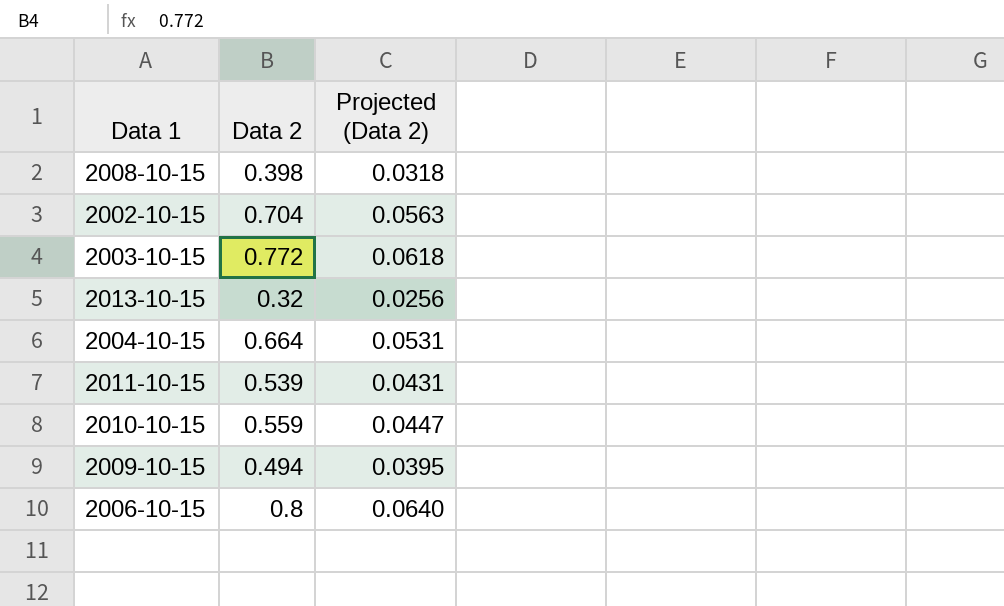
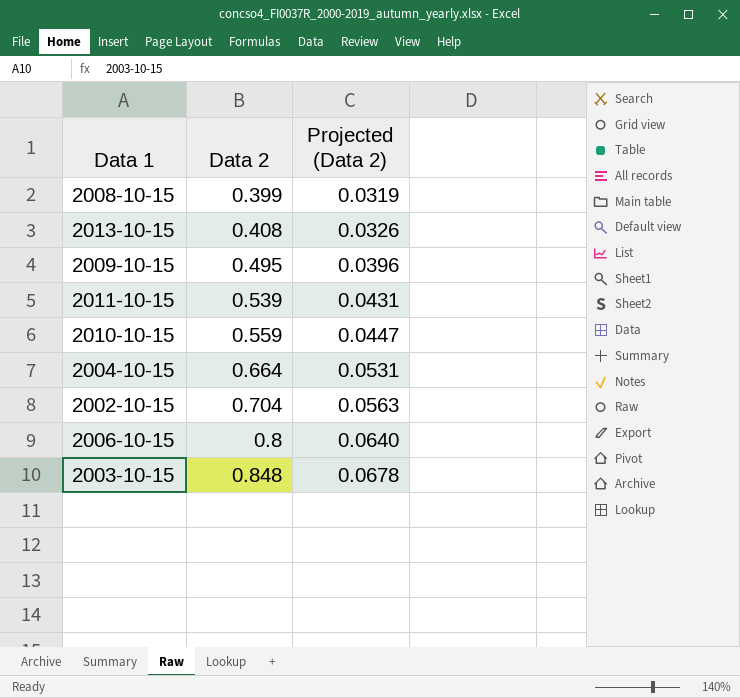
row order: none -> Data 2 ascending
2008-10-15 | Data 2: 0.398 -> 0.399
2008-10-15 | Projected (Data 2): 0.0318 -> 0.0319
2013-10-15 | Data 2: 0.32 -> 0.408
2013-10-15 | Projected (Data 2): 0.0256 -> 0.0326
2009-10-15 | Data 2: 0.494 -> 0.495
2009-10-15 | Projected (Data 2): 0.0395 -> 0.0396
2003-10-15 | Data 2: 0.772 -> 0.848
2003-10-15 | Projected (Data 2): 0.0618 -> 0.0678

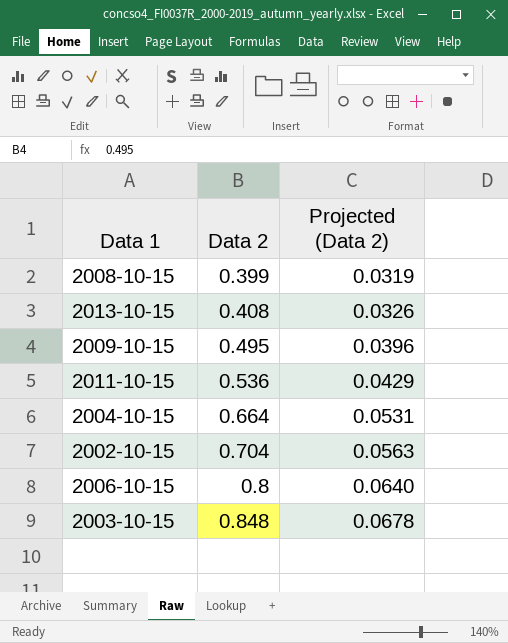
row 2010-10-15: 0.559 | 0.0447 -> none
2011-10-15 | Data 2: 0.539 -> 0.536
2011-10-15 | Projected (Data 2): 0.0431 -> 0.0429

